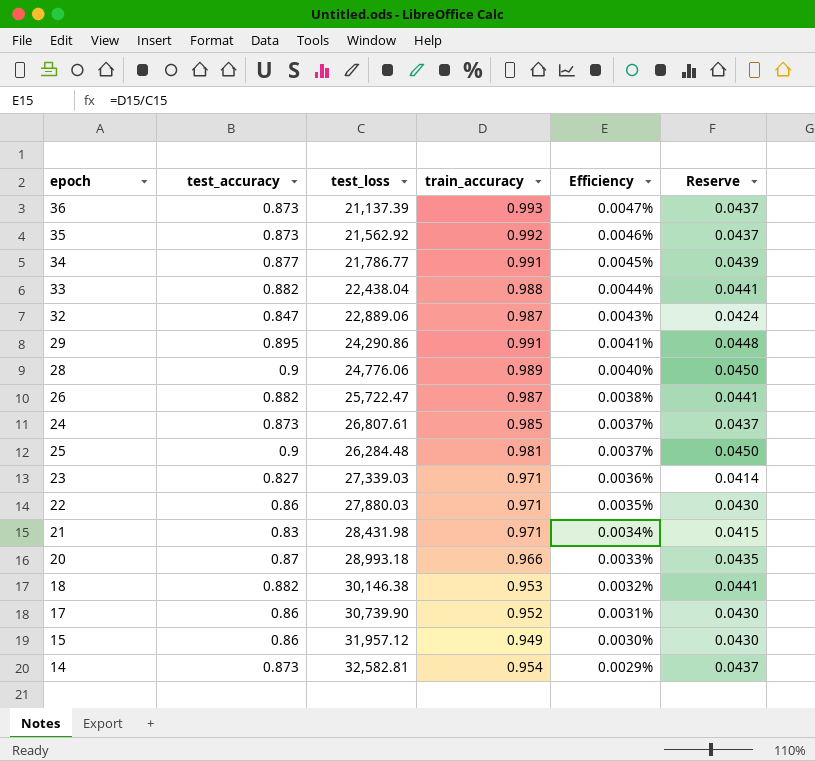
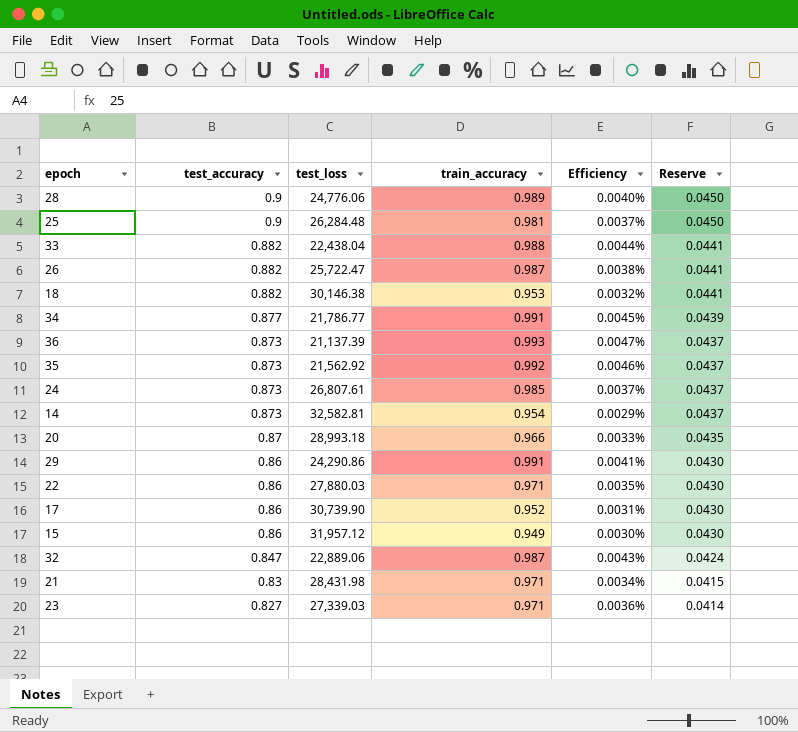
row order: Efficiency descending -> test_accuracy descending
29 | test_accuracy: 0.895 -> 0.86
29 | Reserve: 0.0448 -> 0.0430

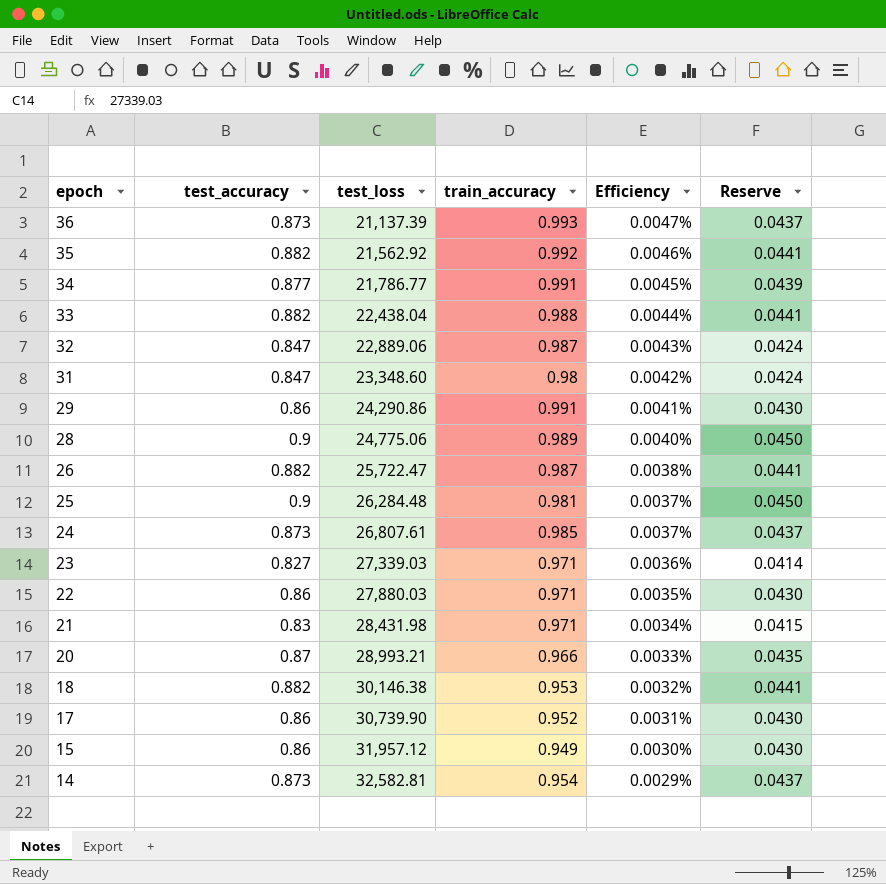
row order: test_accuracy descending -> epoch descending
35 | test_accuracy: 0.873 -> 0.882
35 | Reserve: 0.0437 -> 0.0441
row 31: none -> 0.847 | 23,348.60 | 0.98 | 0.0042% | 0.0424
28 | test_loss: 24,776.06 -> 24,775.06
20 | test_loss: 28,993.18 -> 28,993.21

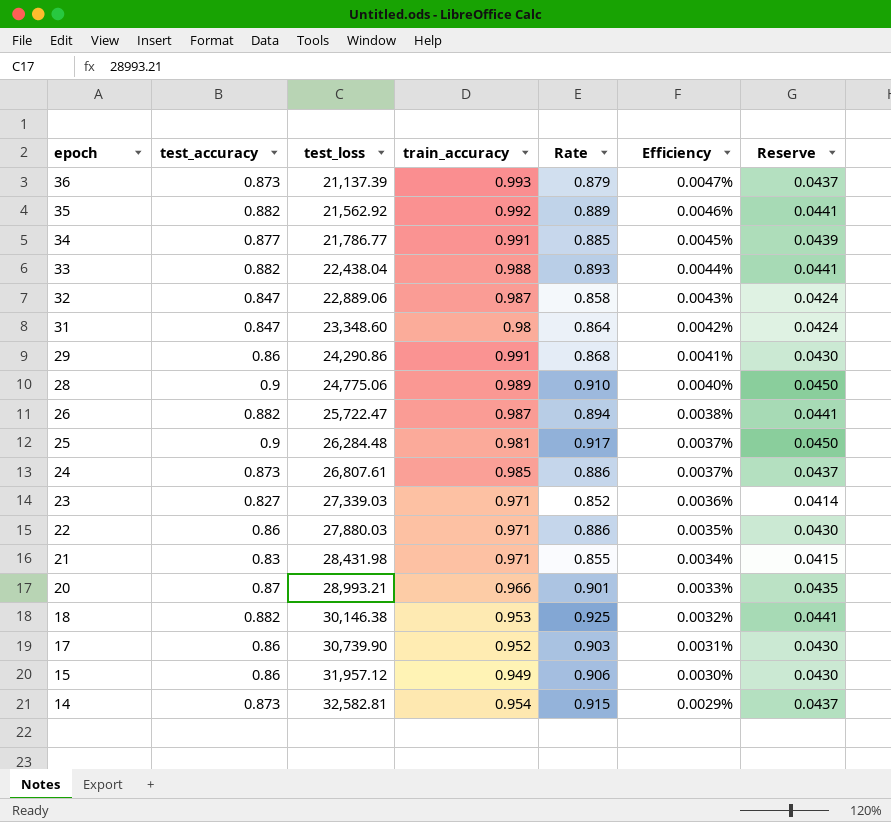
column Rate | formula: none -> [test_accuracy] / [train_accuracy]

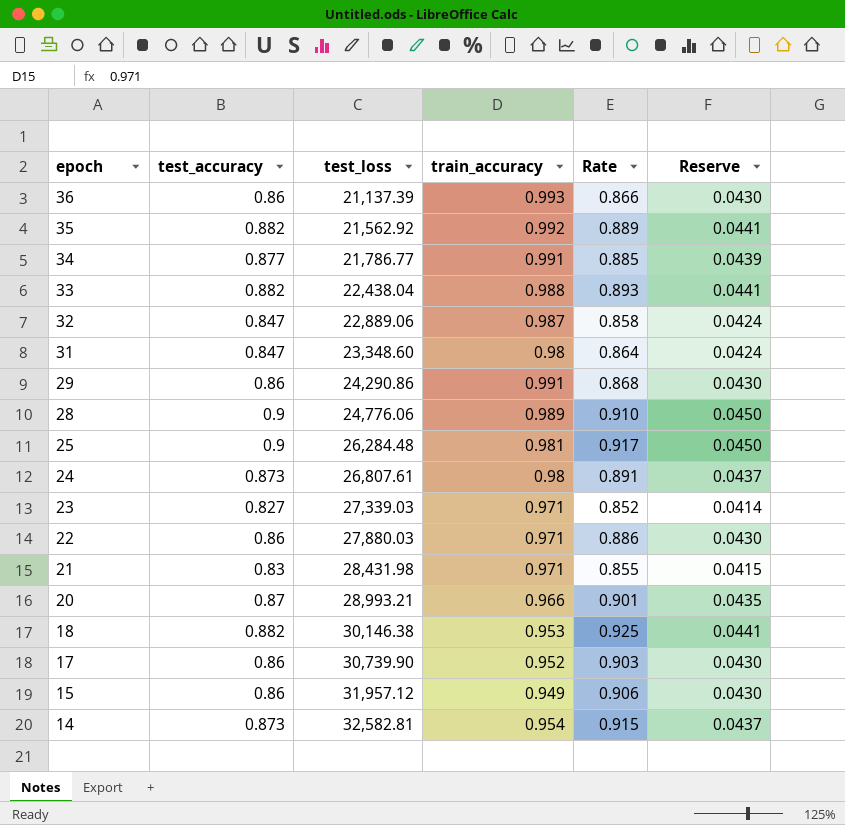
column Efficiency | formula: [train_accuracy] / [test_loss] -> none
row 26: 0.882 | 25,722.47 | 0.987 | 0.894 | 0.0038% | 0.0441 -> none
36 | test_accuracy: 0.873 -> 0.86
36 | Rate: 0.879 -> 0.866
36 | Reserve: 0.0437 -> 0.0430
28 | test_loss: 24,775.06 -> 24,776.06
24 | train_accuracy: 0.985 -> 0.98
24 | Rate: 0.886 -> 0.891

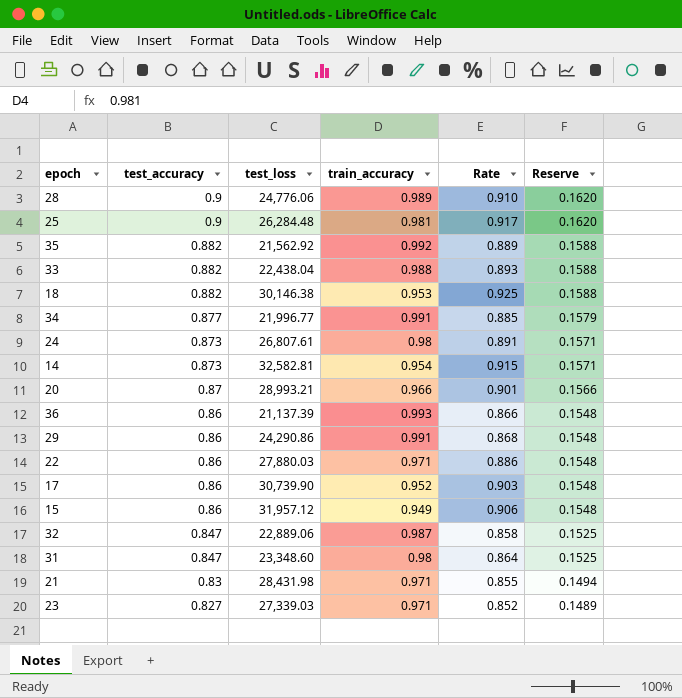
row order: epoch descending -> test_accuracy descending
column Reserve | formula: [test_accuracy] * 0.05 -> [test_accuracy] * 0.18
34 | test_loss: 21,786.77 -> 21,996.77

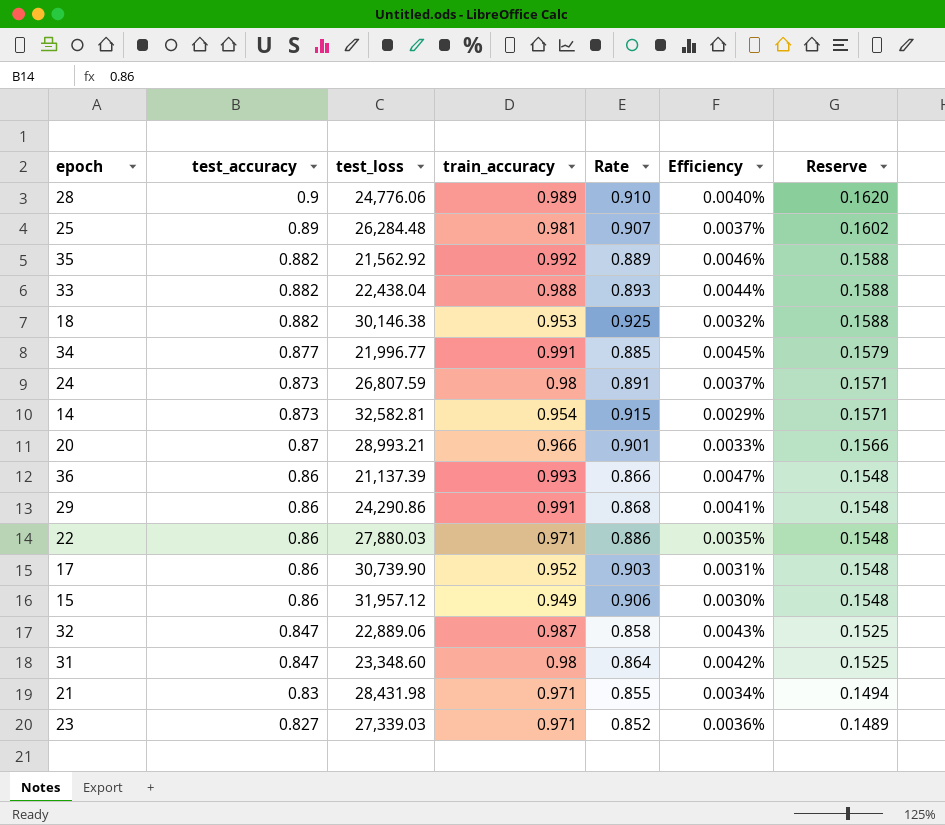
column Efficiency | formula: none -> [train_accuracy] / [test_loss]
25 | test_accuracy: 0.9 -> 0.89
25 | Rate: 0.917 -> 0.907
25 | Reserve: 0.1620 -> 0.1602
24 | test_loss: 26,807.61 -> 26,807.59

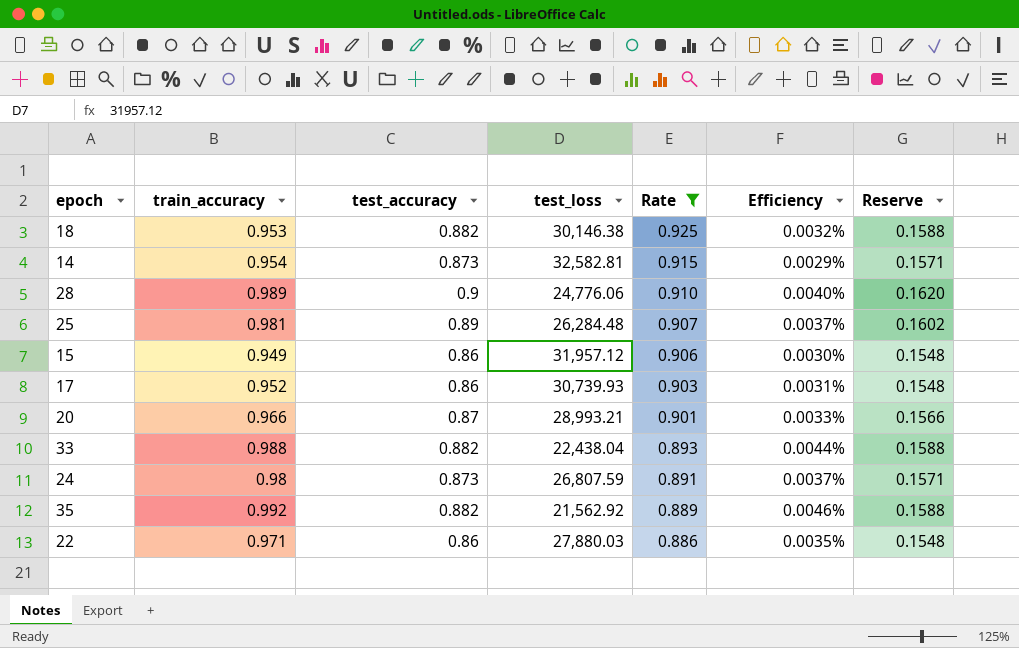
filter: none -> Rate >= 0.886
row order: test_accuracy descending -> Rate descending
column train_accuracy | position: 4 -> 2
17 | test_loss: 30,739.90 -> 30,739.93

